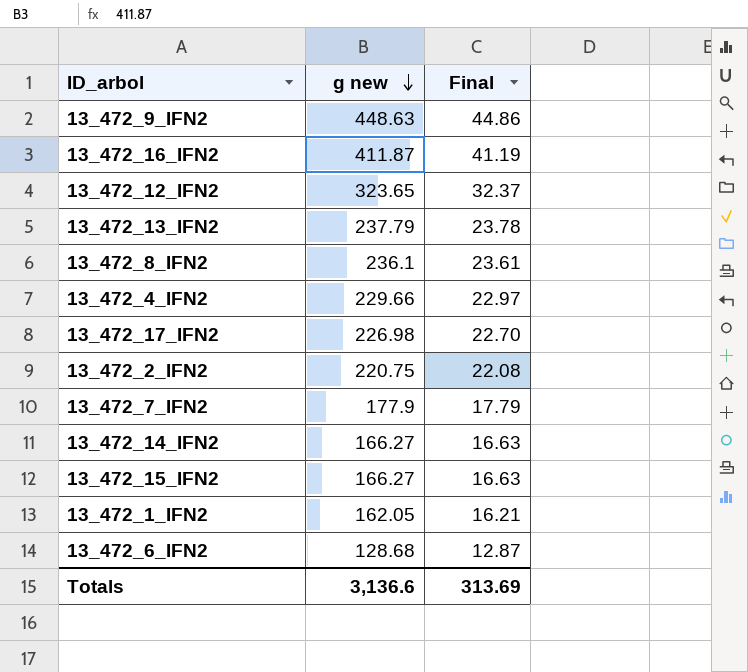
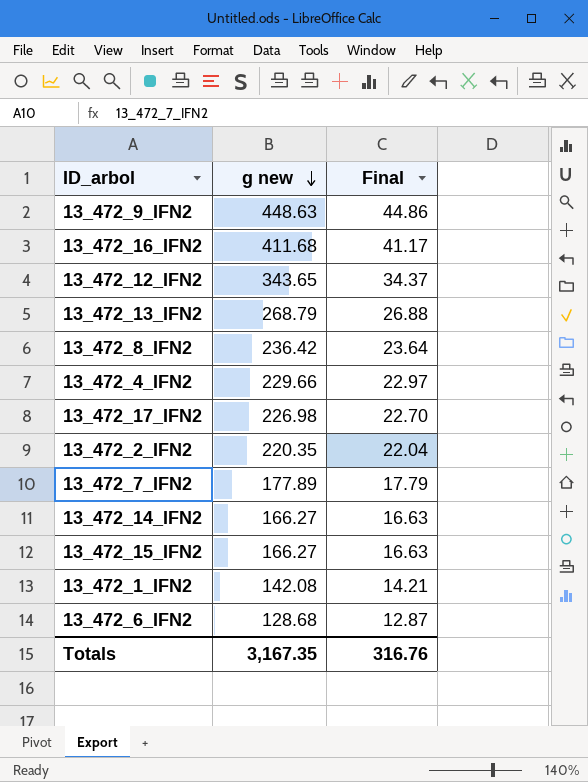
13_472_16_IFN2 | g new: 411.87 -> 411.68
13_472_16_IFN2 | Final: 41.19 -> 41.17
13_472_12_IFN2 | g new: 323.65 -> 343.65
13_472_12_IFN2 | Final: 32.37 -> 34.37
13_472_13_IFN2 | g new: 237.79 -> 268.79
13_472_13_IFN2 | Final: 23.78 -> 26.88
13_472_8_IFN2 | g new: 236.1 -> 236.42
13_472_8_IFN2 | Final: 23.61 -> 23.64
13_472_2_IFN2 | g new: 220.75 -> 220.35
13_472_2_IFN2 | Final: 22.08 -> 22.04
13_472_7_IFN2 | g new: 177.9 -> 177.89
13_472_1_IFN2 | g new: 162.05 -> 142.08
13_472_1_IFN2 | Final: 16.21 -> 14.21
Totals | g new: 3,136.6 -> 3,167.35
Totals | Final: 313.69 -> 316.76

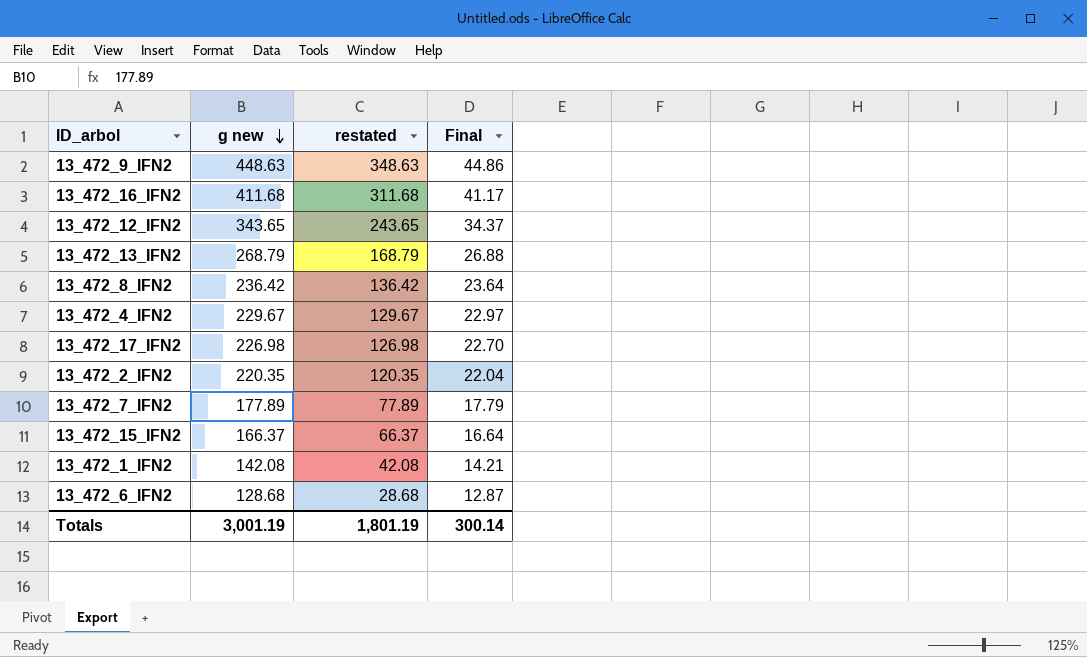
column restated | formula: none -> [g new] - 100
row 13_472_14_IFN2: 166.27 | 16.63 -> none
13_472_4_IFN2 | g new: 229.66 -> 229.67
13_472_15_IFN2 | g new: 166.27 -> 166.37
13_472_15_IFN2 | Final: 16.63 -> 16.64
Totals | g new: 3,167.35 -> 3,001.19
Totals | Final: 316.76 -> 300.14

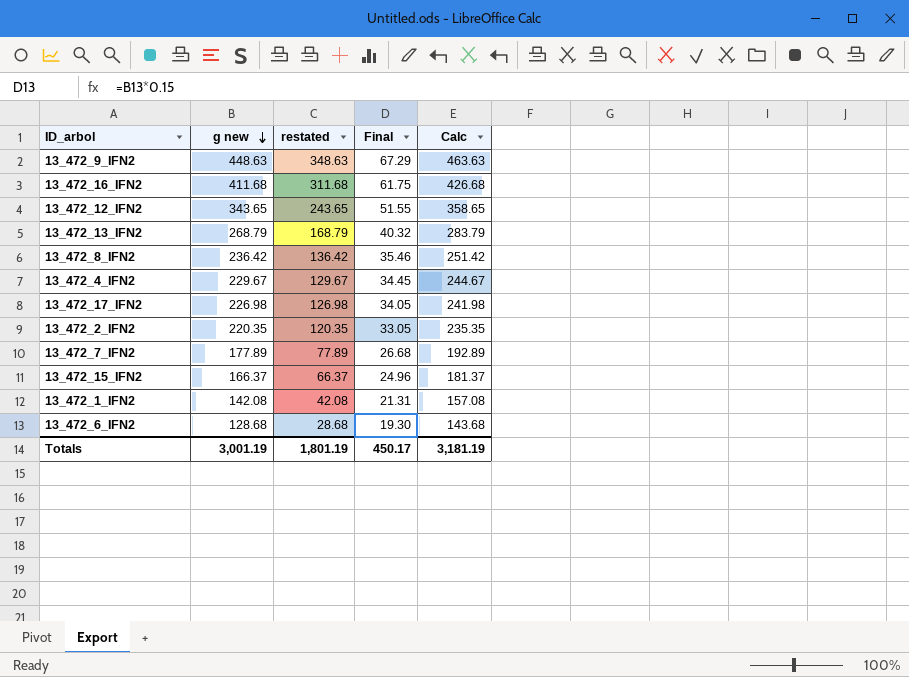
column Final | formula: [g new] * 0.1 -> [g new] * 0.15
column Calc | formula: none -> [g new] + 15
Totals | Final: 300.14 -> 450.17

